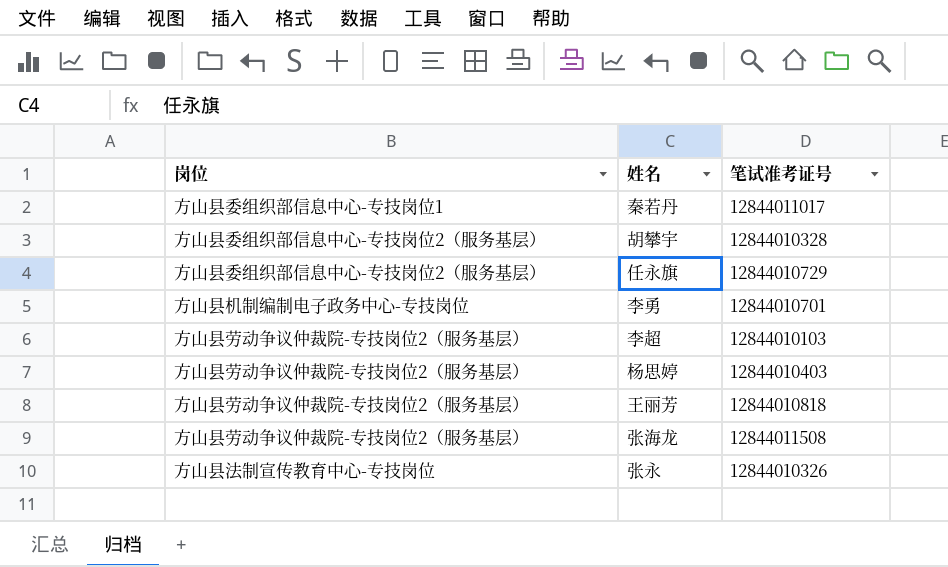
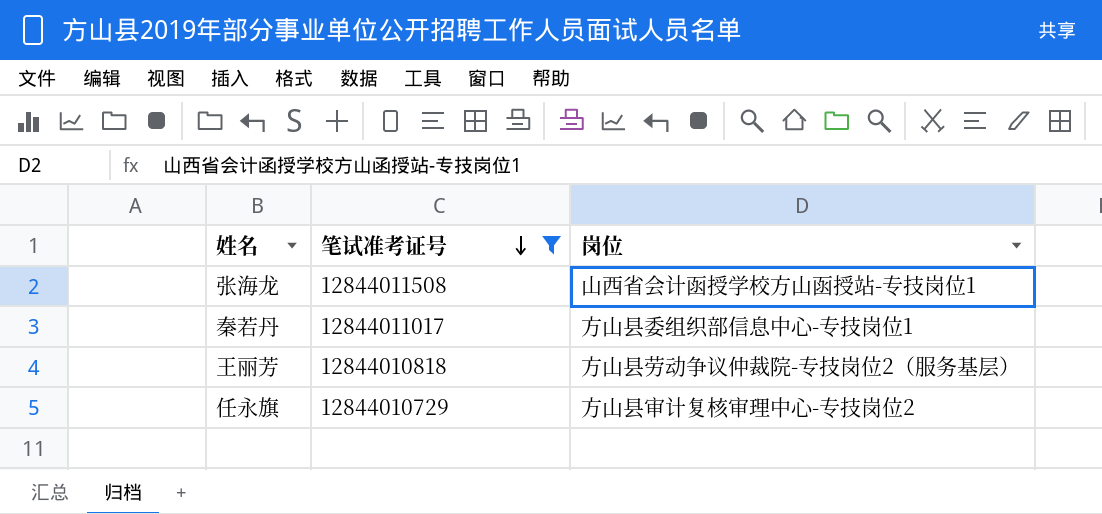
filter: none -> 笔试准考证号 >= 12844010729
row order: none -> 笔试准考证号 descending
column 岗位 | position: 1 -> 3
张海龙 | 岗位: 方山县劳动争议仲裁院-专技岗位2（服务基层） -> 山西省会计函授学校方山函授站-专技岗位1
任永旗 | 岗位: 方山县委组织部信息中心-专技岗位2（服务基层） -> 方山县审计复核审理中心-专技岗位2

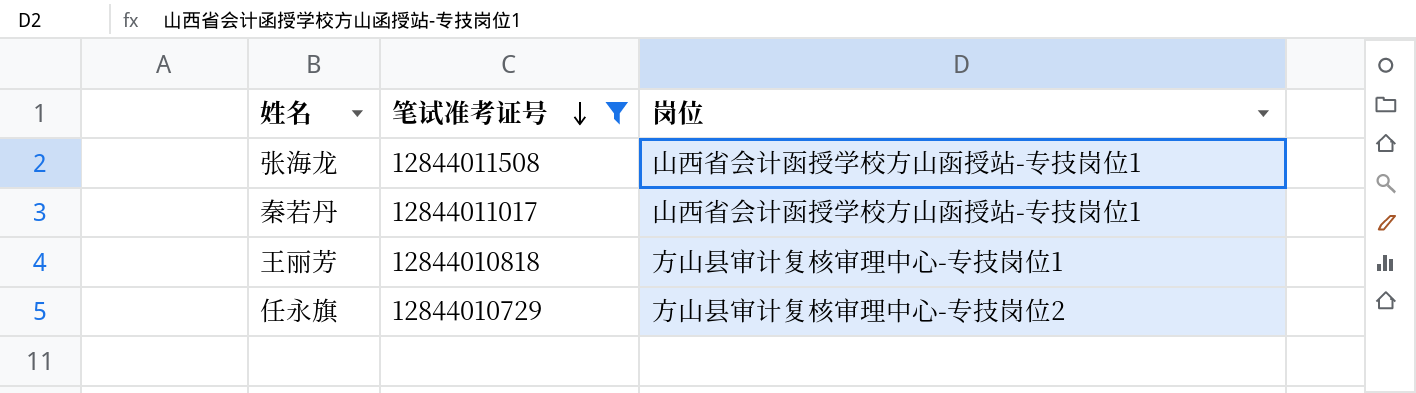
秦若丹 | 岗位: 方山县委组织部信息中心-专技岗位1 -> 山西省会计函授学校方山函授站-专技岗位1
王丽芳 | 岗位: 方山县劳动争议仲裁院-专技岗位2（服务基层） -> 方山县审计复核审理中心-专技岗位1

